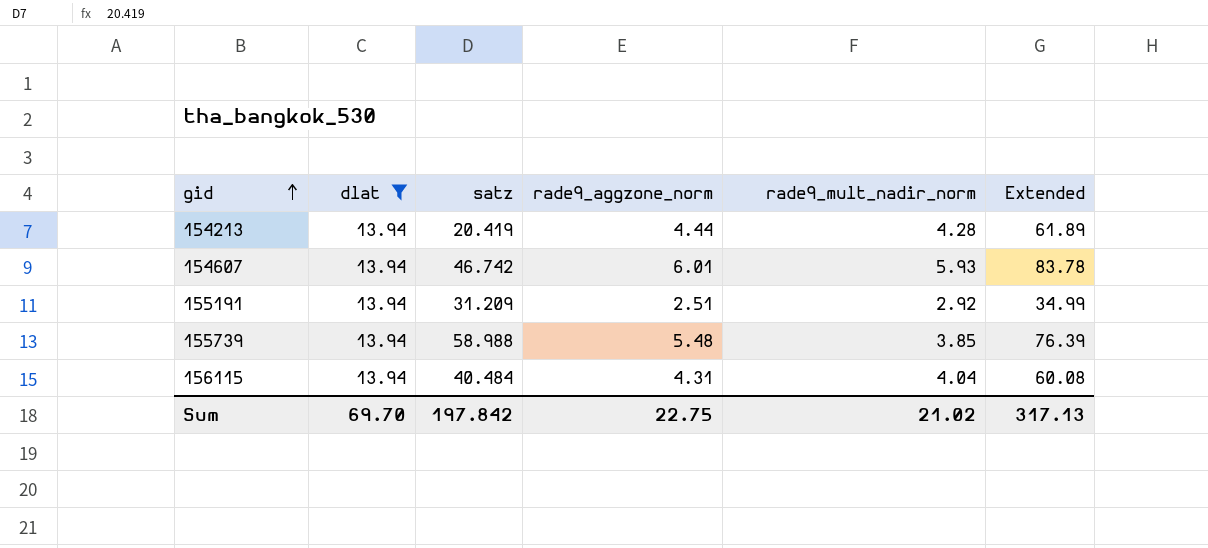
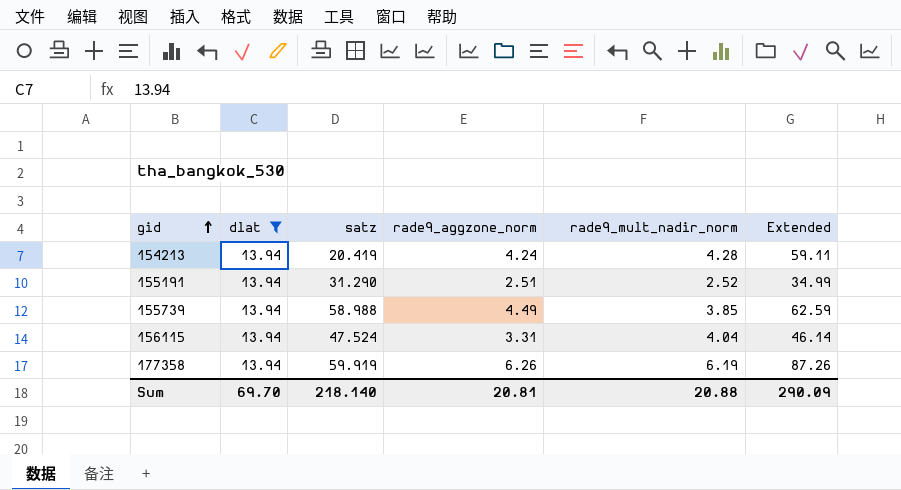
row 154607: 13.94 | 46.742 | 6.01 | 5.93 | 83.78 -> none
154213 | rade9_aggzone_norm: 4.44 -> 4.24
154213 | Extended: 61.89 -> 59.11
155191 | satz: 31.209 -> 31.290
155191 | rade9_mult_nadir_norm: 2.92 -> 2.52
155739 | rade9_aggzone_norm: 5.48 -> 4.49
155739 | Extended: 76.39 -> 62.59
156115 | satz: 40.484 -> 47.524
156115 | rade9_aggzone_norm: 4.31 -> 3.31
156115 | Extended: 60.08 -> 46.14
row 177358: none -> 13.94 | 59.919 | 6.26 | 6.19 | 87.26
Sum | satz: 197.842 -> 218.140
Sum | rade9_aggzone_norm: 22.75 -> 20.81
Sum | rade9_mult_nadir_norm: 21.02 -> 20.88
Sum | Extended: 317.13 -> 290.09

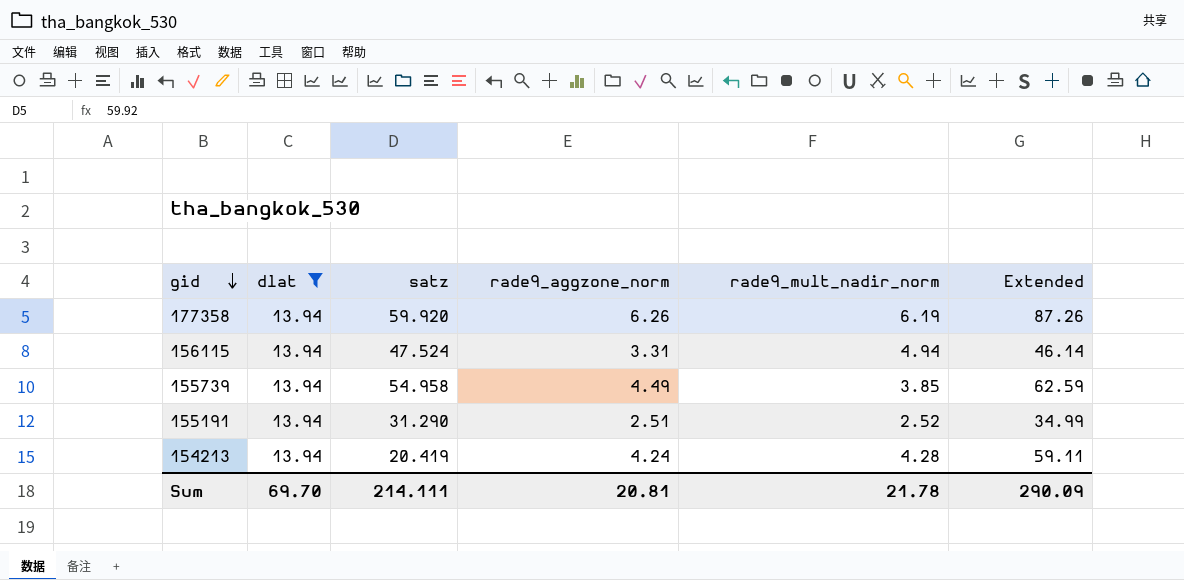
row order: gid ascending -> gid descending
177358 | satz: 59.919 -> 59.920
156115 | rade9_mult_nadir_norm: 4.04 -> 4.94
155739 | satz: 58.988 -> 54.958
Sum | satz: 218.140 -> 214.111
Sum | rade9_mult_nadir_norm: 20.88 -> 21.78

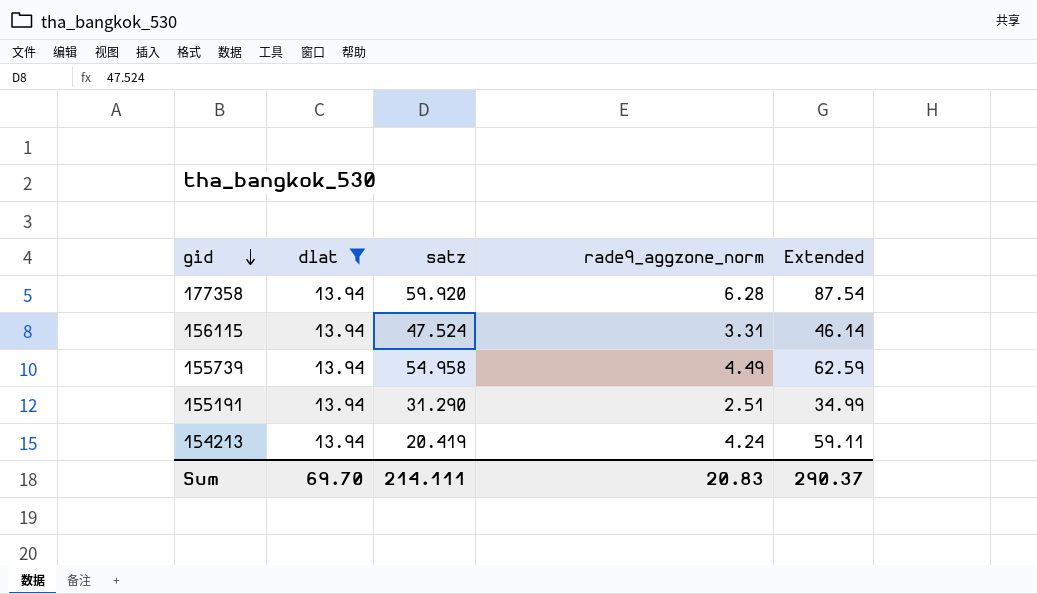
column rade9_mult_nadir_norm | position: 5 -> none
177358 | rade9_aggzone_norm: 6.26 -> 6.28
177358 | Extended: 87.26 -> 87.54
Sum | rade9_aggzone_norm: 20.81 -> 20.83
Sum | Extended: 290.09 -> 290.37

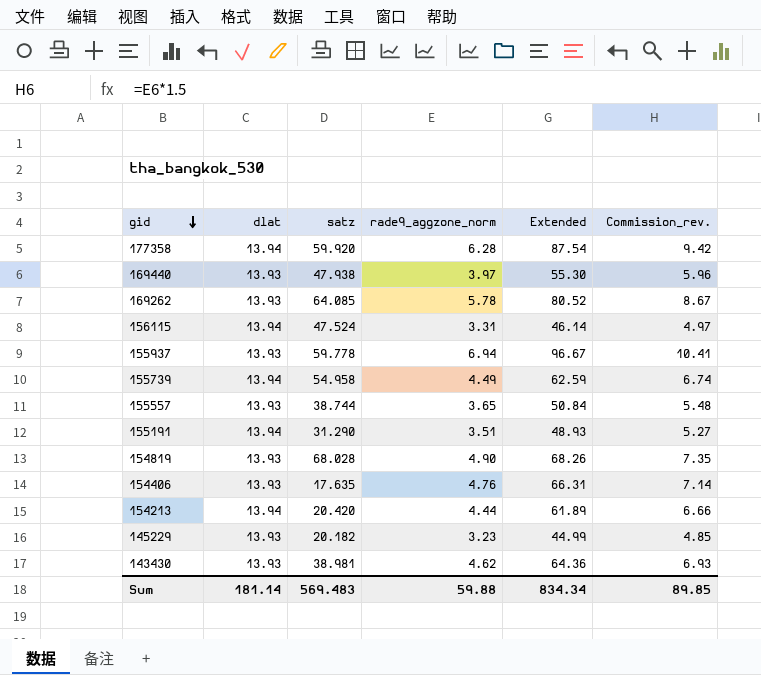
filter: dlat = 13.94 -> none
column Commission_rev. | formula: none -> [rade9_aggzone_norm] * 1.5
155191 | rade9_aggzone_norm: 2.51 -> 3.51
155191 | Extended: 34.99 -> 48.93
154213 | satz: 20.419 -> 20.420
154213 | rade9_aggzone_norm: 4.24 -> 4.44
154213 | Extended: 59.11 -> 61.89
Sum | dlat: 69.70 -> 181.14
Sum | satz: 214.111 -> 569.483
Sum | rade9_aggzone_norm: 20.83 -> 59.88
Sum | Extended: 290.37 -> 834.34

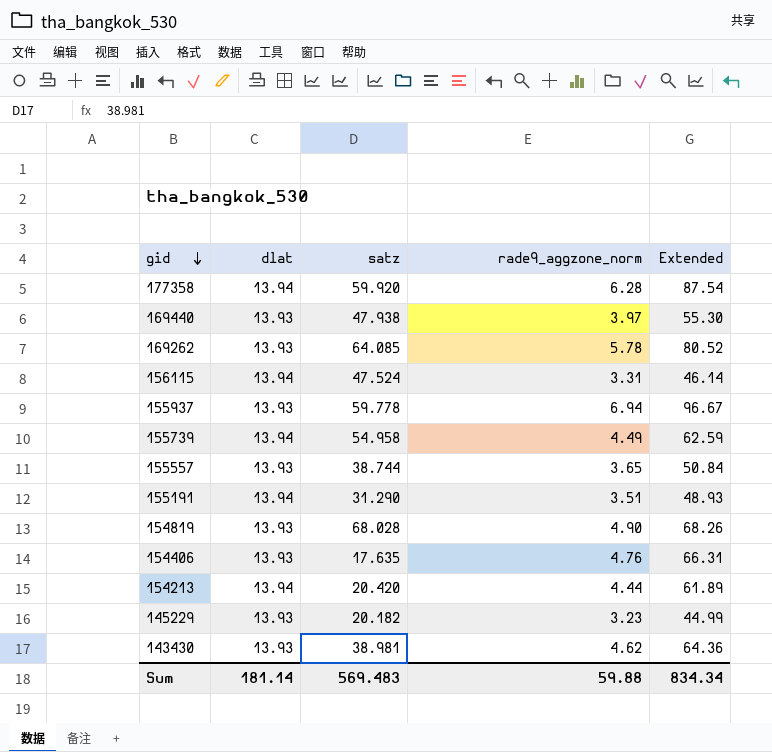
column Commission_rev. | formula: [rade9_aggzone_norm] * 1.5 -> none

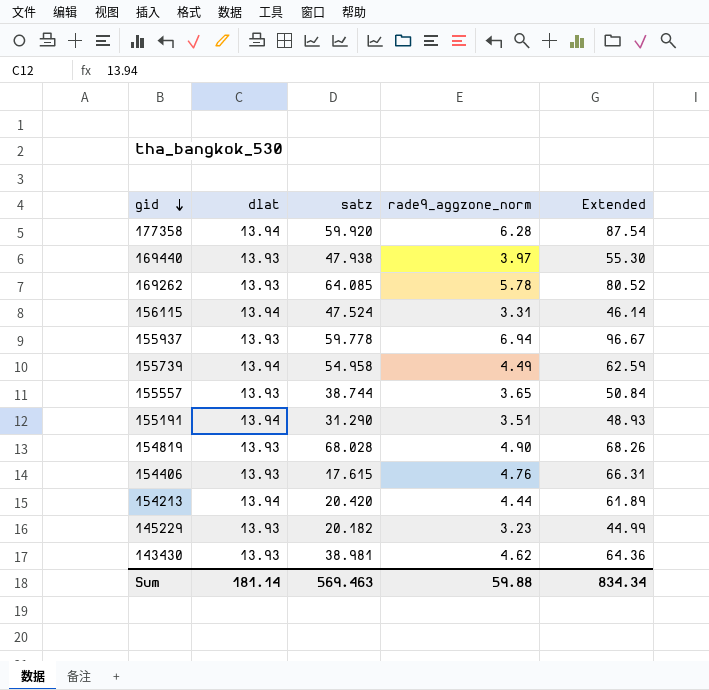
154406 | satz: 17.635 -> 17.615
Sum | satz: 569.483 -> 569.463

